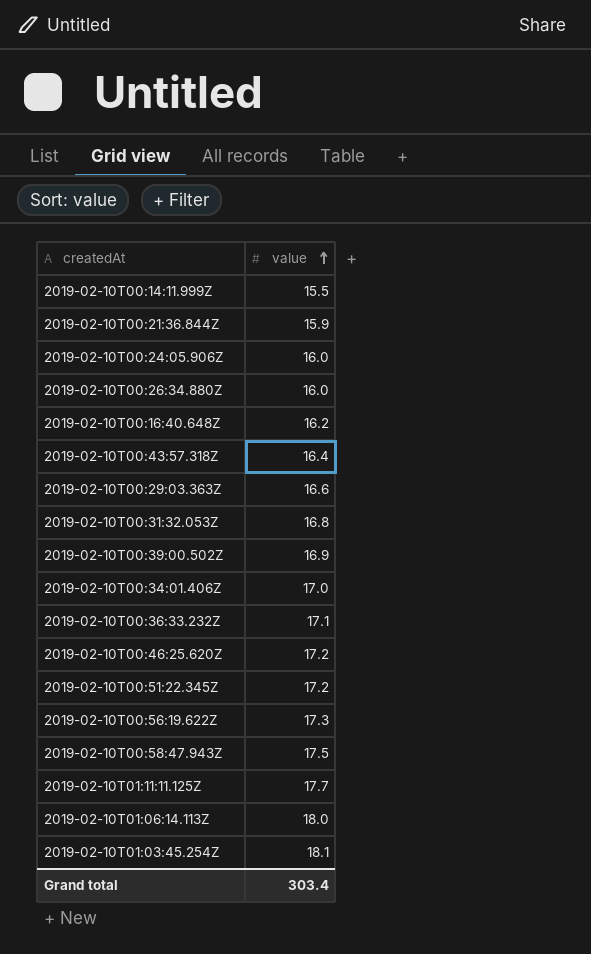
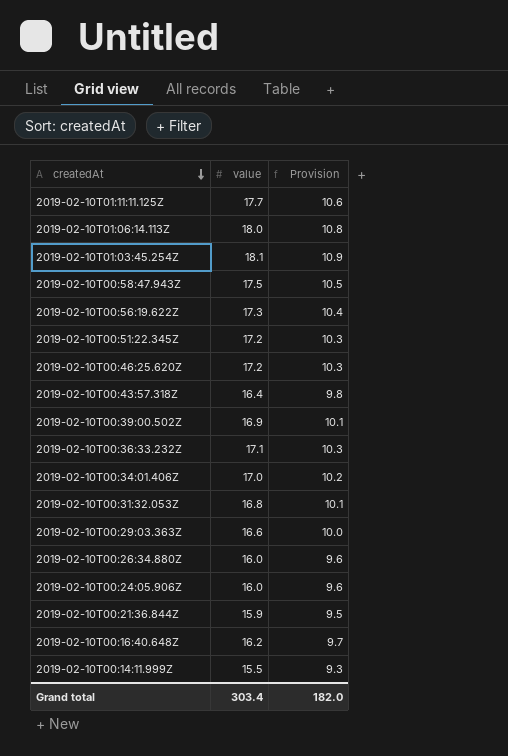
row order: value ascending -> createdAt descending
column Provision | formula: none -> [value] * 0.6

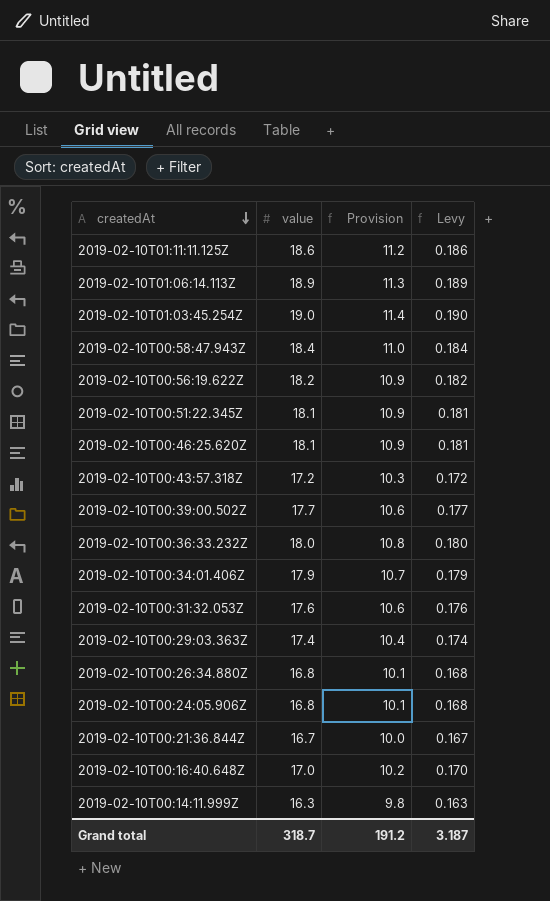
column Levy | formula: none -> [value] * 0.01
2019-02-10T01:11:11.125Z | value: 17.7 -> 18.6
2019-02-10T01:11:11.125Z | Provision: 10.6 -> 11.2
2019-02-10T01:06:14.113Z | value: 18.0 -> 18.9
2019-02-10T01:06:14.113Z | Provision: 10.8 -> 11.3
2019-02-10T01:03:45.254Z | value: 18.1 -> 19.0
2019-02-10T01:03:45.254Z | Provision: 10.9 -> 11.4
2019-02-10T00:58:47.943Z | value: 17.5 -> 18.4
2019-02-10T00:58:47.943Z | Provision: 10.5 -> 11.0
2019-02-10T00:56:19.622Z | value: 17.3 -> 18.2
2019-02-10T00:56:19.622Z | Provision: 10.4 -> 10.9
2019-02-10T00:51:22.345Z | value: 17.2 -> 18.1
2019-02-10T00:51:22.345Z | Provision: 10.3 -> 10.9
2019-02-10T00:46:25.620Z | value: 17.2 -> 18.1
2019-02-10T00:46:25.620Z | Provision: 10.3 -> 10.9
2019-02-10T00:43:57.318Z | value: 16.4 -> 17.2
2019-02-10T00:43:57.318Z | Provision: 9.8 -> 10.3
2019-02-10T00:39:00.502Z | value: 16.9 -> 17.7
2019-02-10T00:39:00.502Z | Provision: 10.1 -> 10.6
2019-02-10T00:36:33.232Z | value: 17.1 -> 18.0
2019-02-10T00:36:33.232Z | Provision: 10.3 -> 10.8
2019-02-10T00:34:01.406Z | value: 17.0 -> 17.9
2019-02-10T00:34:01.406Z | Provision: 10.2 -> 10.7
2019-02-10T00:31:32.053Z | value: 16.8 -> 17.6
2019-02-10T00:31:32.053Z | Provision: 10.1 -> 10.6
2019-02-10T00:29:03.363Z | value: 16.6 -> 17.4
2019-02-10T00:29:03.363Z | Provision: 10.0 -> 10.4
2019-02-10T00:26:34.880Z | value: 16.0 -> 16.8
2019-02-10T00:26:34.880Z | Provision: 9.6 -> 10.1
2019-02-10T00:24:05.906Z | value: 16.0 -> 16.8
2019-02-10T00:24:05.906Z | Provision: 9.6 -> 10.1
2019-02-10T00:21:36.844Z | value: 15.9 -> 16.7
2019-02-10T00:21:36.844Z | Provision: 9.5 -> 10.0
2019-02-10T00:16:40.648Z | value: 16.2 -> 17.0
2019-02-10T00:16:40.648Z | Provision: 9.7 -> 10.2
2019-02-10T00:14:11.999Z | value: 15.5 -> 16.3
2019-02-10T00:14:11.999Z | Provision: 9.3 -> 9.8
Grand total | value: 303.4 -> 318.7
Grand total | Provision: 182.0 -> 191.2

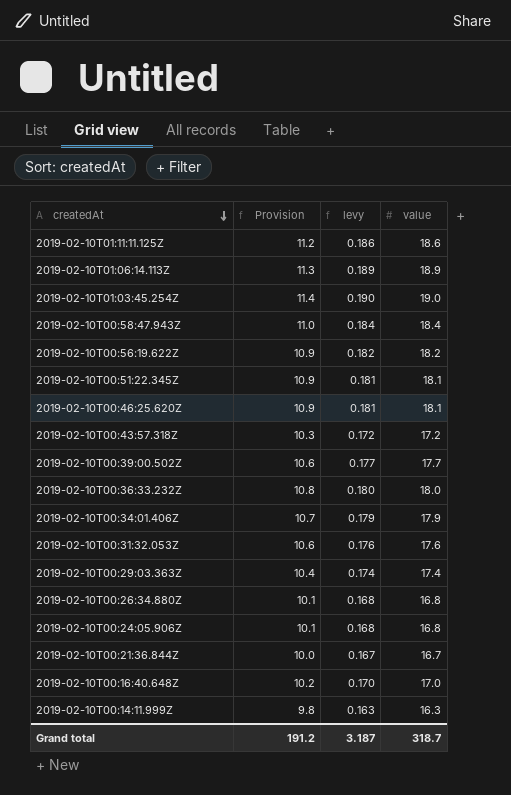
column name: Levy -> levy
column value | position: 2 -> 4

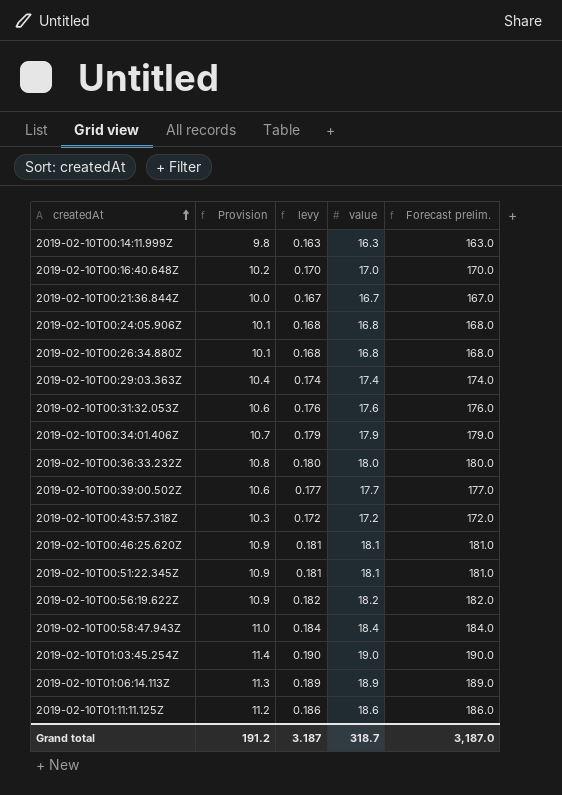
row order: createdAt descending -> createdAt ascending
column Forecast prelim. | formula: none -> [value] * 10

